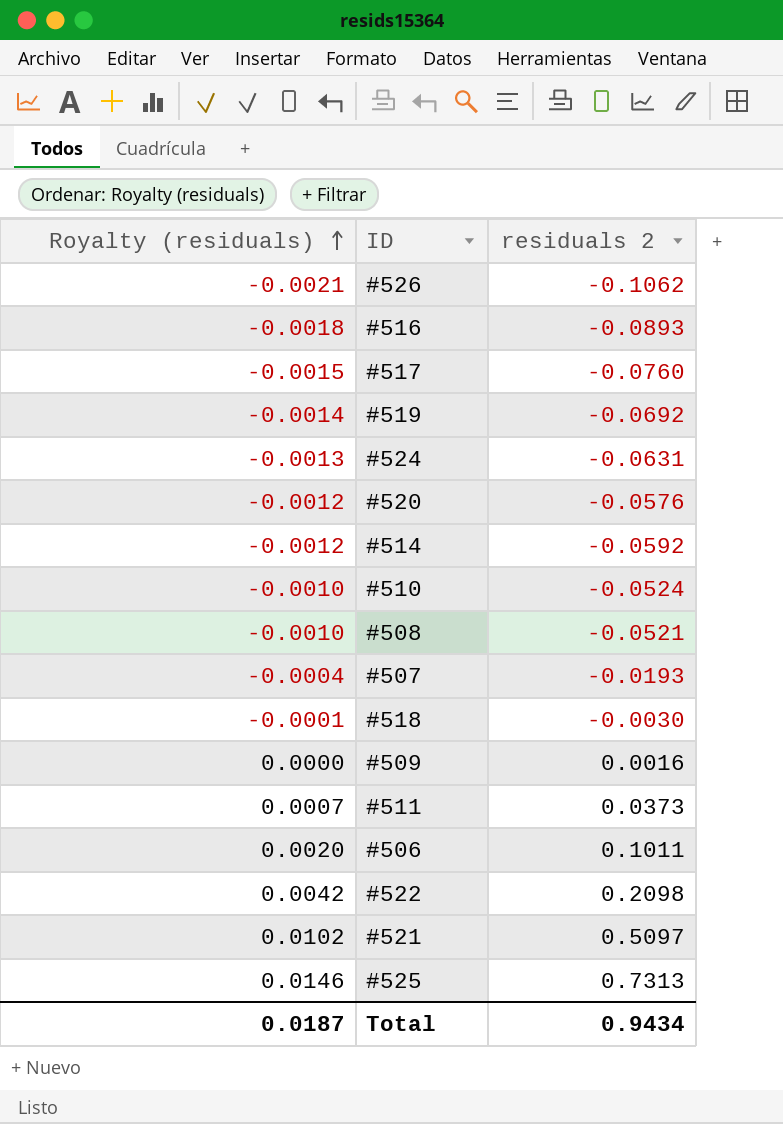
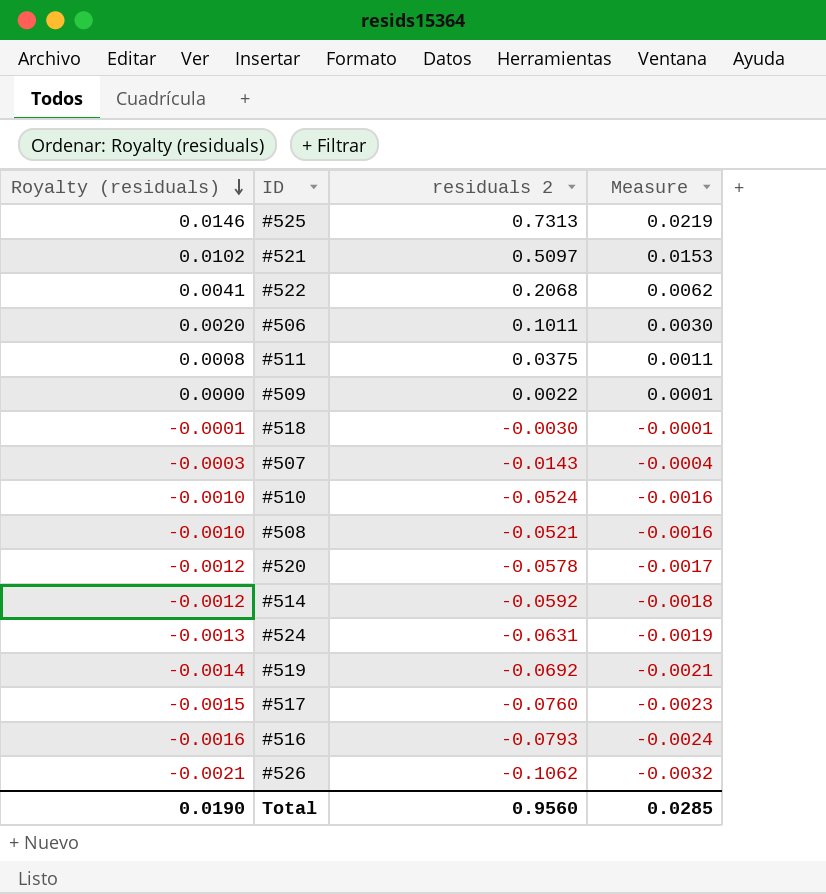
row order: Royalty (residuals) ascending -> Royalty (residuals) descending
column Measure | formula: none -> [residuals 2] * 0.03
#522 | Royalty (residuals): 0.0042 -> 0.0041
#522 | residuals 2: 0.2098 -> 0.2068
#511 | Royalty (residuals): 0.0007 -> 0.0008
#511 | residuals 2: 0.0373 -> 0.0375
#509 | residuals 2: 0.0016 -> 0.0022
#507 | Royalty (residuals): -0.0004 -> -0.0003
#507 | residuals 2: -0.0193 -> -0.0143
#520 | residuals 2: -0.0576 -> -0.0578
#516 | Royalty (residuals): -0.0018 -> -0.0016
#516 | residuals 2: -0.0893 -> -0.0793
Total | Royalty (residuals): 0.0187 -> 0.0190
Total | residuals 2: 0.9434 -> 0.9560

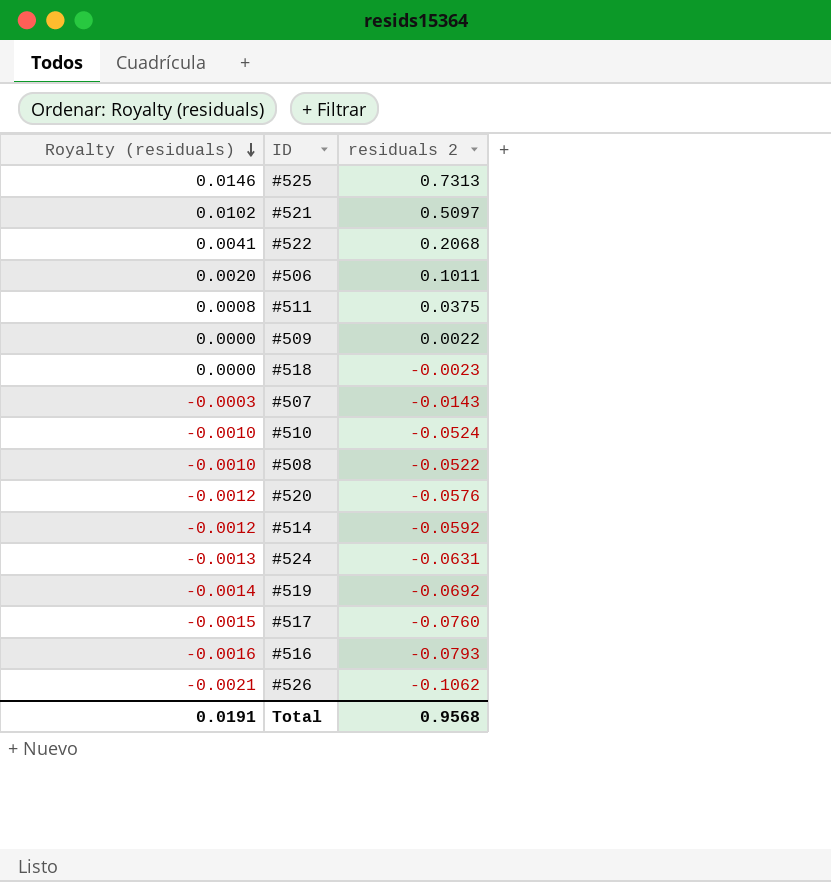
column Measure | formula: [residuals 2] * 0.03 -> none
#518 | Royalty (residuals): -0.0001 -> 0.0000
#518 | residuals 2: -0.0030 -> -0.0023
#508 | residuals 2: -0.0521 -> -0.0522
#520 | residuals 2: -0.0578 -> -0.0576
Total | Royalty (residuals): 0.0190 -> 0.0191
Total | residuals 2: 0.9560 -> 0.9568

